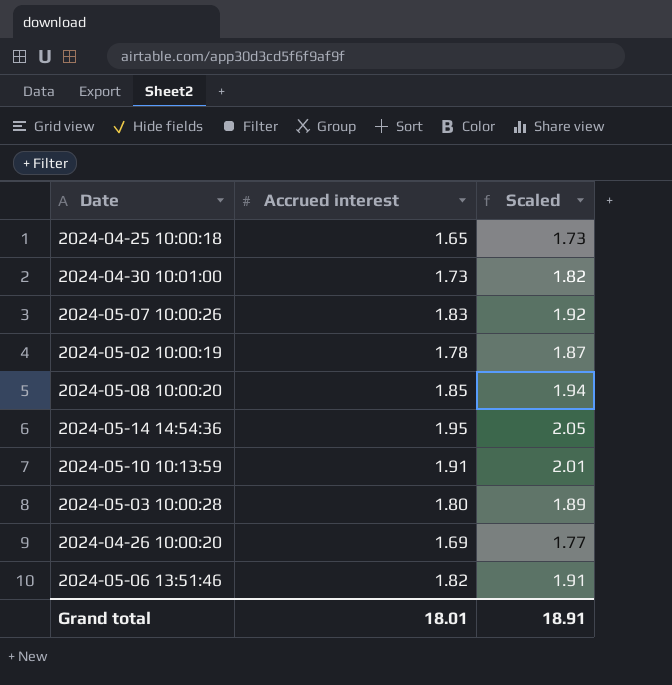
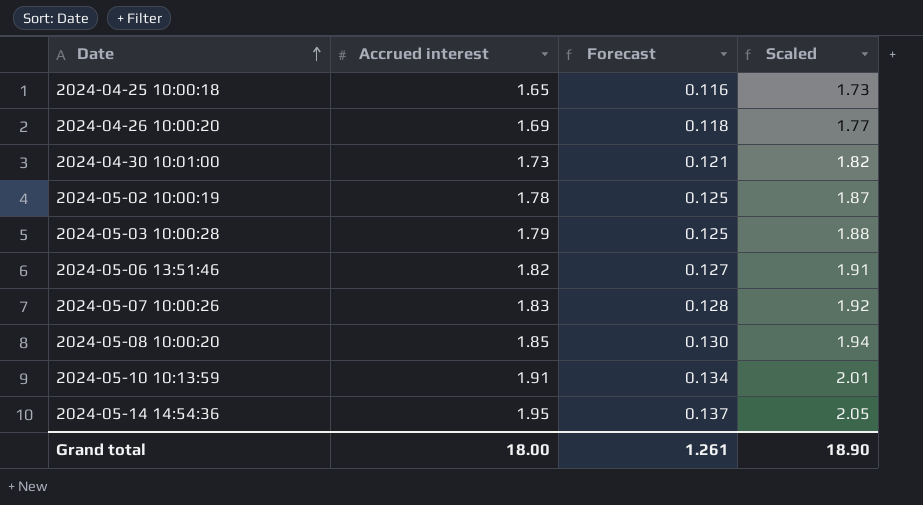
row order: none -> Date ascending
column Forecast | formula: none -> [Accrued interest] * 0.07
2024-05-03 10:00:28 | Accrued interest: 1.80 -> 1.79
2024-05-03 10:00:28 | Scaled: 1.89 -> 1.88
Grand total | Accrued interest: 18.01 -> 18.00
Grand total | Scaled: 18.91 -> 18.90

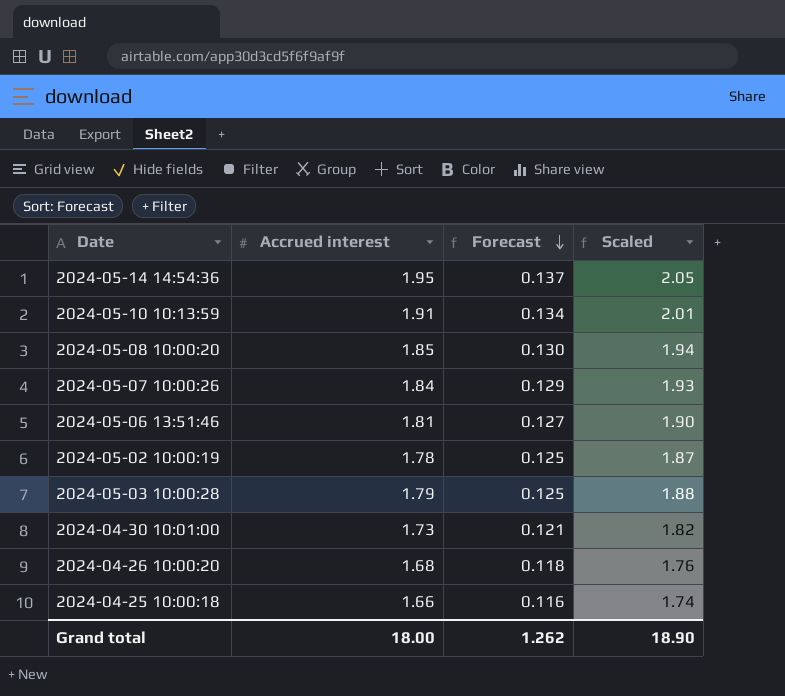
row order: Date ascending -> Forecast descending
2024-05-07 10:00:26 | Accrued interest: 1.83 -> 1.84
2024-05-07 10:00:26 | Forecast: 0.128 -> 0.129
2024-05-07 10:00:26 | Scaled: 1.92 -> 1.93
2024-05-06 13:51:46 | Accrued interest: 1.82 -> 1.81
2024-05-06 13:51:46 | Scaled: 1.91 -> 1.90
2024-04-26 10:00:20 | Accrued interest: 1.69 -> 1.68
2024-04-26 10:00:20 | Scaled: 1.77 -> 1.76
2024-04-25 10:00:18 | Accrued interest: 1.65 -> 1.66
2024-04-25 10:00:18 | Scaled: 1.73 -> 1.74
Grand total | Forecast: 1.261 -> 1.262

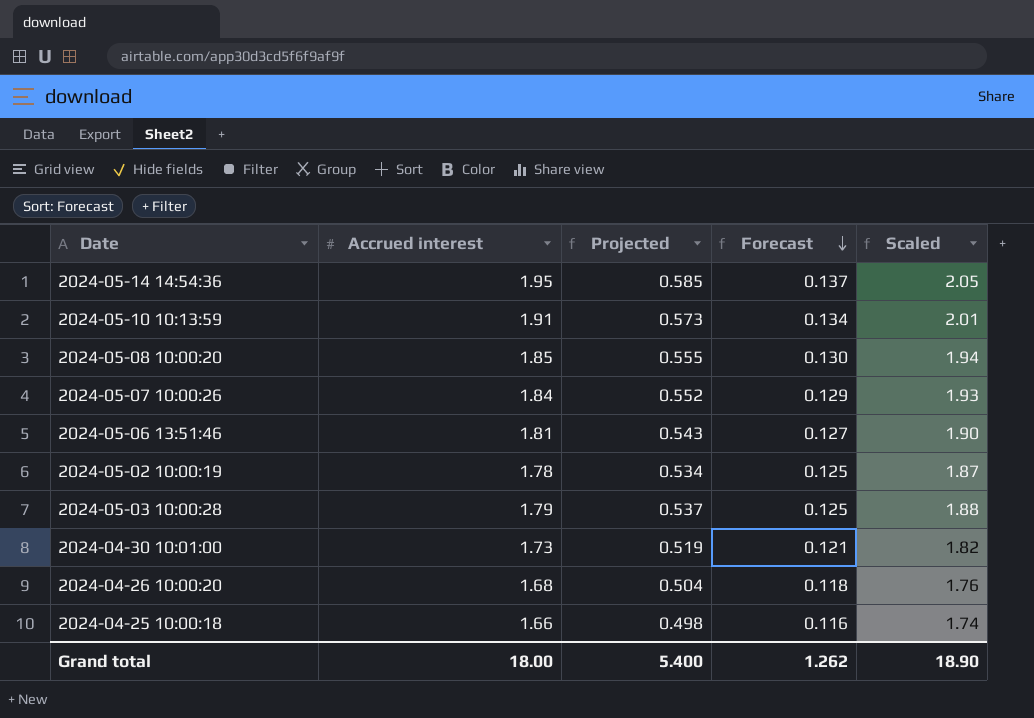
column Projected | formula: none -> [Accrued interest] * 0.3

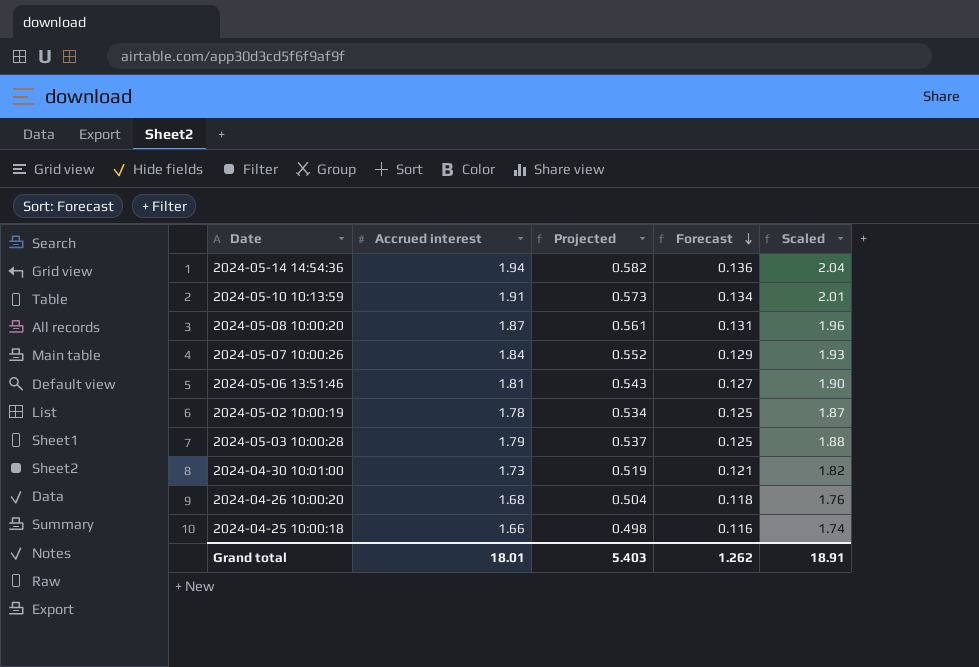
2024-05-14 14:54:36 | Accrued interest: 1.95 -> 1.94
2024-05-14 14:54:36 | Projected: 0.585 -> 0.582
2024-05-14 14:54:36 | Forecast: 0.137 -> 0.136
2024-05-14 14:54:36 | Scaled: 2.05 -> 2.04
2024-05-08 10:00:20 | Accrued interest: 1.85 -> 1.87
2024-05-08 10:00:20 | Projected: 0.555 -> 0.561
2024-05-08 10:00:20 | Forecast: 0.130 -> 0.131
2024-05-08 10:00:20 | Scaled: 1.94 -> 1.96
Grand total | Accrued interest: 18.00 -> 18.01
Grand total | Projected: 5.400 -> 5.403
Grand total | Scaled: 18.90 -> 18.91

